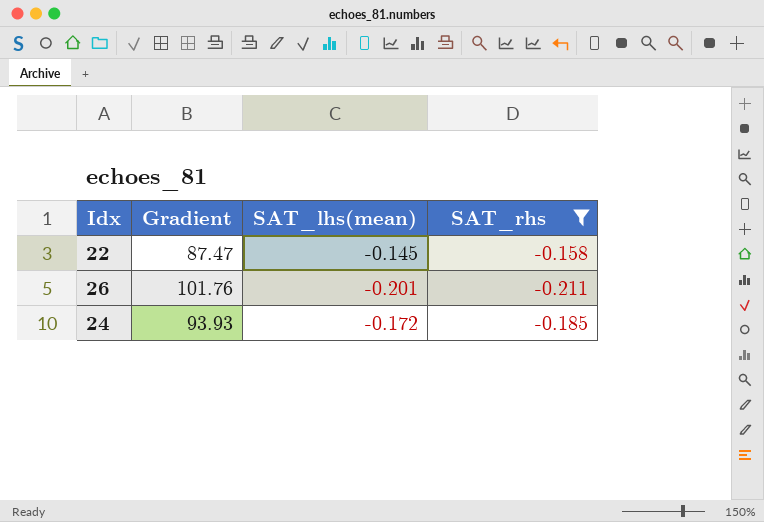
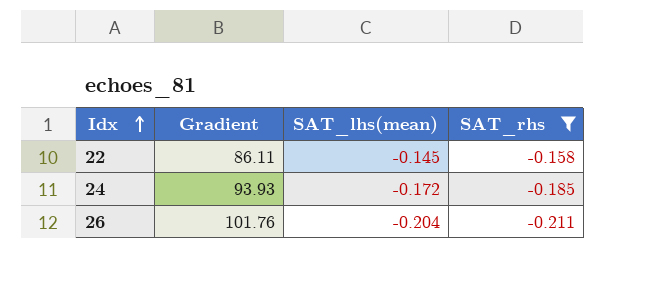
row order: none -> Idx ascending
22 | Gradient: 87.47 -> 86.11
26 | SAT_lhs(mean): -0.201 -> -0.204

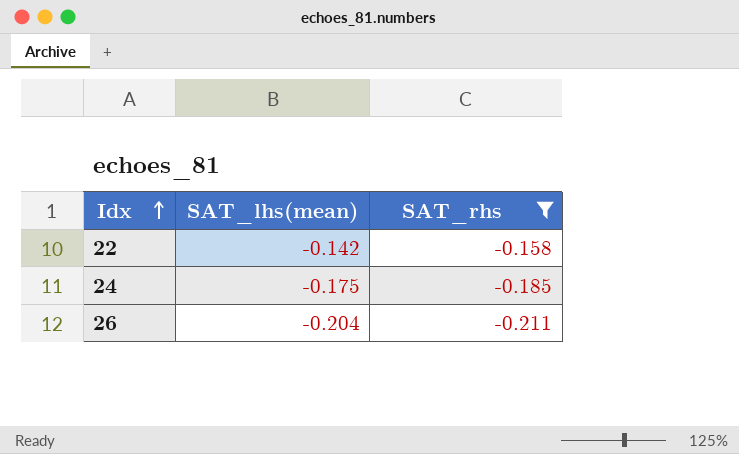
column Gradient | position: 2 -> none
22 | SAT_lhs(mean): -0.145 -> -0.142
24 | SAT_lhs(mean): -0.172 -> -0.175

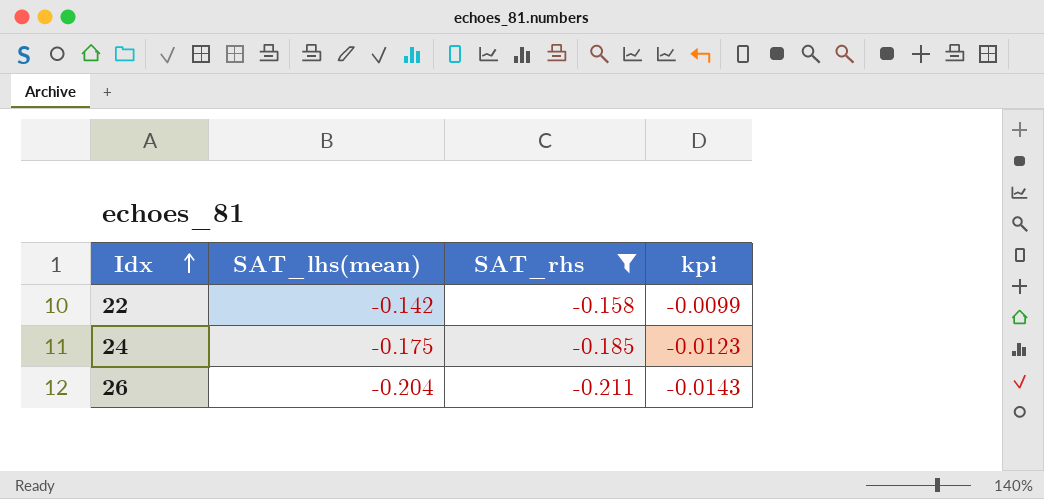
column kpi | formula: none -> [SAT_lhs(mean)] * 0.07

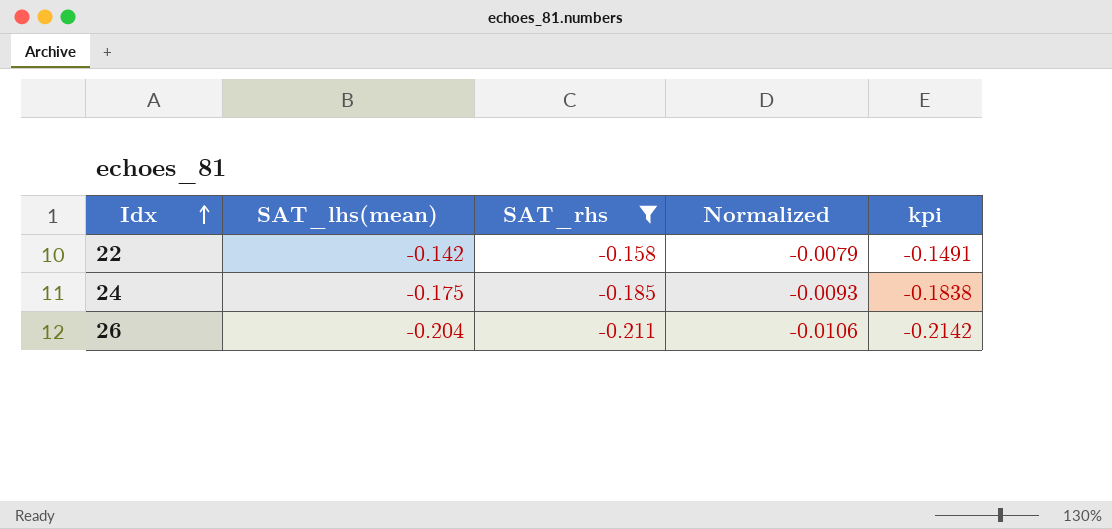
column Normalized | formula: none -> [SAT_rhs] * 0.05
column kpi | formula: [SAT_lhs(mean)] * 0.07 -> [SAT_lhs(mean)] * 1.05

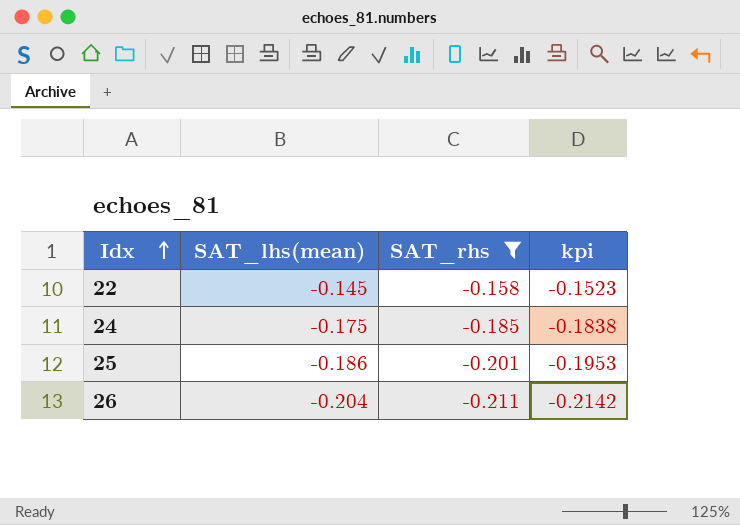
column Normalized | formula: [SAT_rhs] * 0.05 -> none
22 | SAT_lhs(mean): -0.142 -> -0.145
22 | kpi: -0.1491 -> -0.1523
row 25: none -> -0.186 | -0.201 | -0.1953

